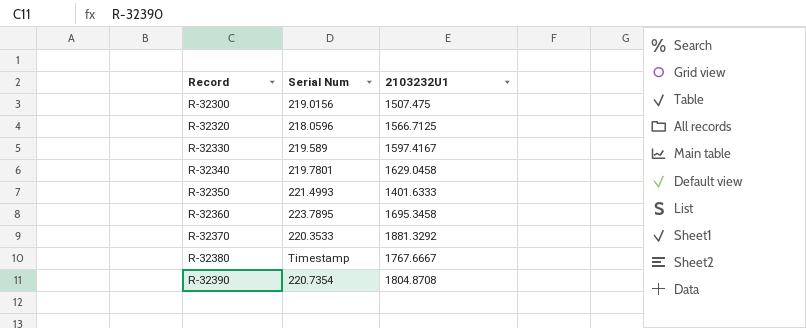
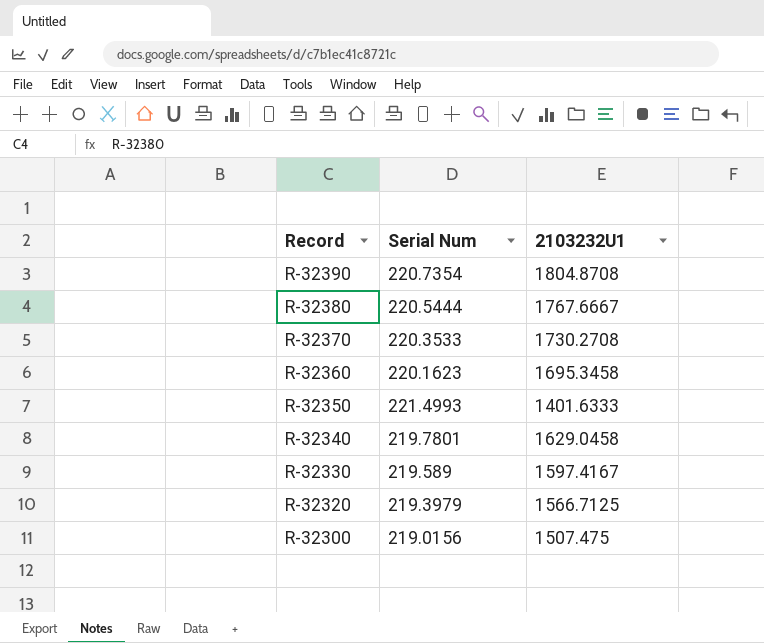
row order: Record ascending -> Record descending
R-32380 | Serial Num: Timestamp -> 220.5444
R-32370 | 2103232U1: 1881.3292 -> 1730.2708
R-32360 | Serial Num: 223.7895 -> 220.1623
R-32320 | Serial Num: 218.0596 -> 219.3979

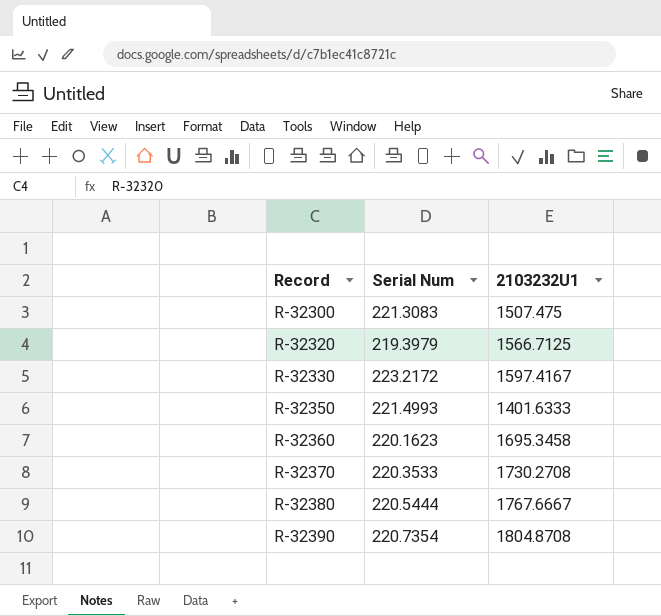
row order: Record descending -> Record ascending
row R-32340: 219.7801 | 1629.0458 -> none
R-32300 | Serial Num: 219.0156 -> 221.3083
R-32330 | Serial Num: 219.589 -> 223.2172

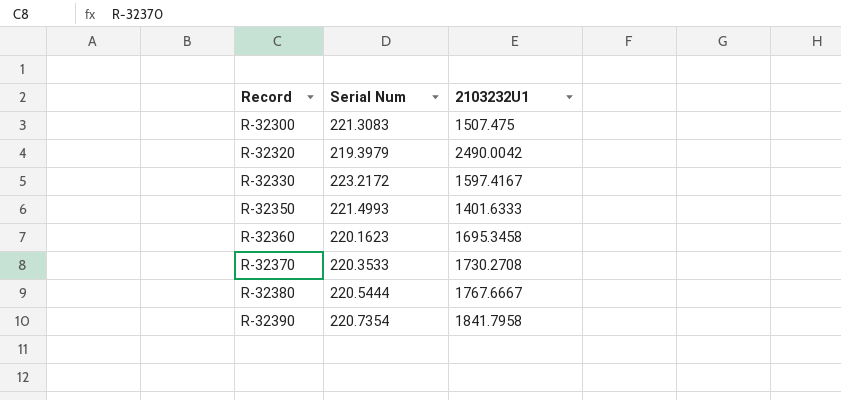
R-32320 | 2103232U1: 1566.7125 -> 2490.0042
R-32390 | 2103232U1: 1804.8708 -> 1841.7958

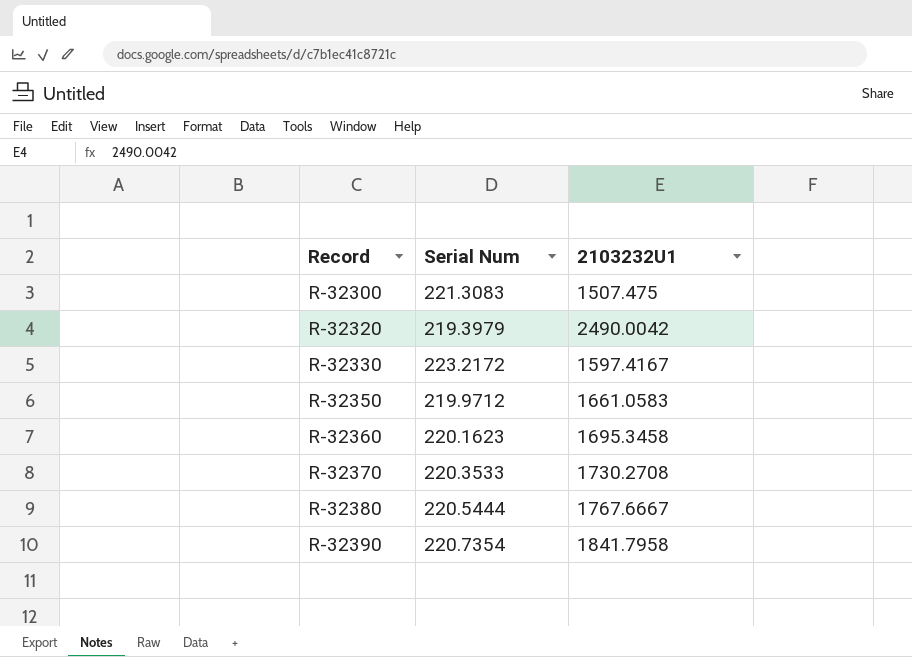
R-32350 | Serial Num: 221.4993 -> 219.9712
R-32350 | 2103232U1: 1401.6333 -> 1661.0583

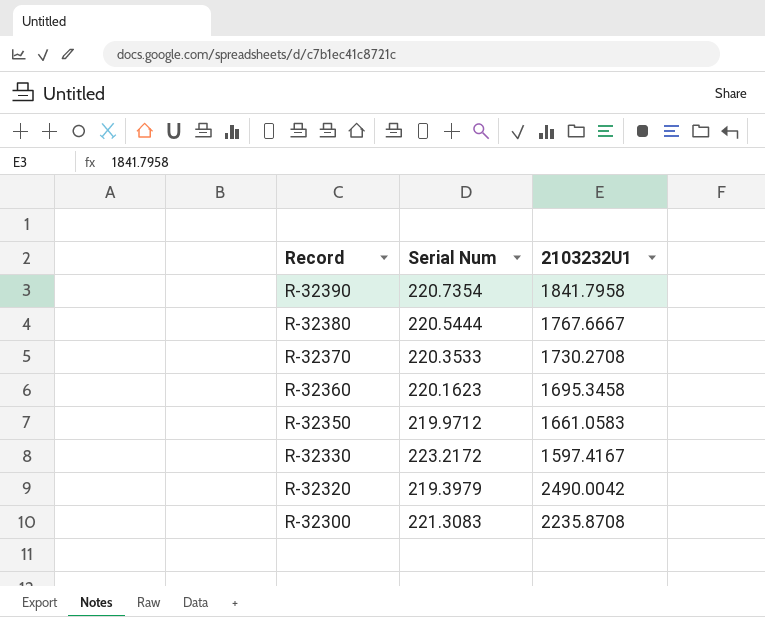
row order: Record ascending -> Record descending
R-32300 | 2103232U1: 1507.475 -> 2235.8708

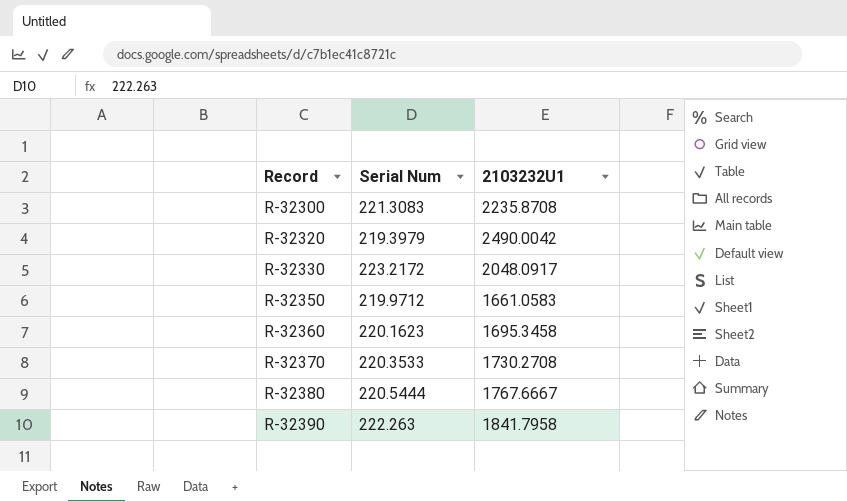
row order: Record descending -> Record ascending
R-32330 | 2103232U1: 1597.4167 -> 2048.0917
R-32390 | Serial Num: 220.7354 -> 222.263

